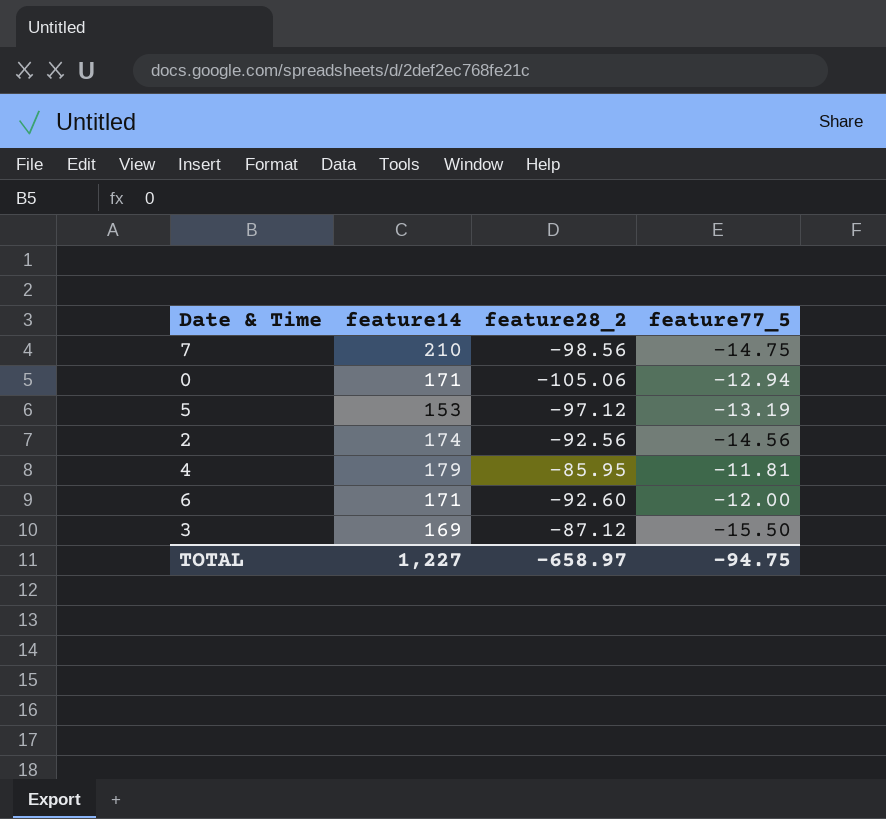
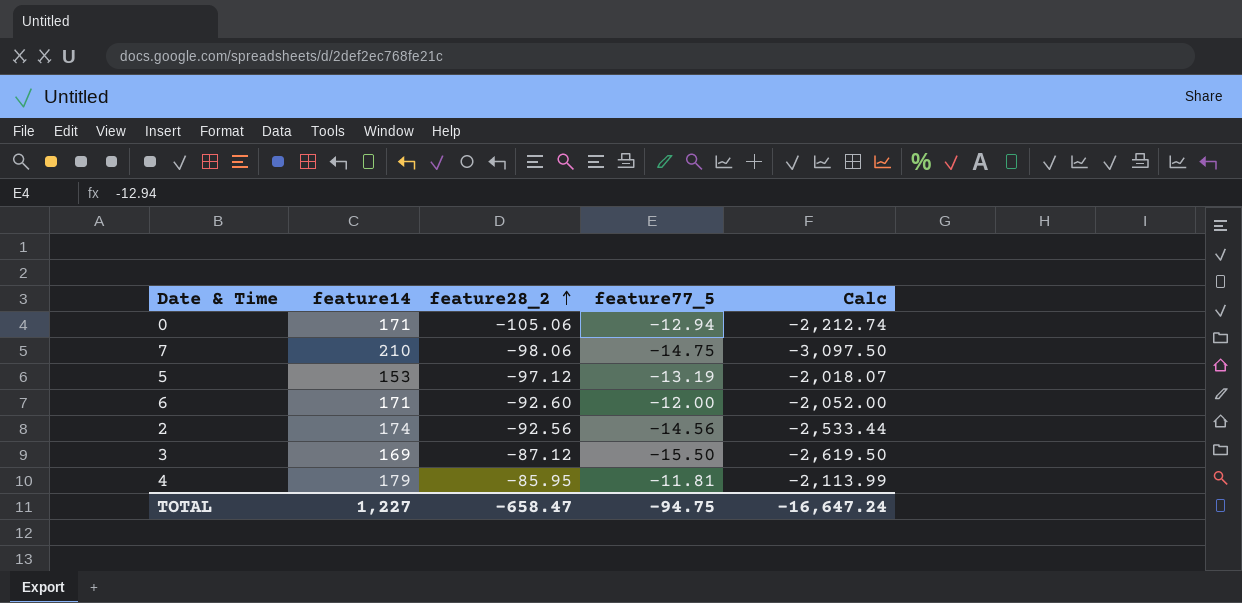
row order: none -> feature28_2 ascending
column Calc | formula: none -> [feature14] * [feature77_5]
7 | feature28_2: -98.56 -> -98.06
TOTAL | feature28_2: -658.97 -> -658.47

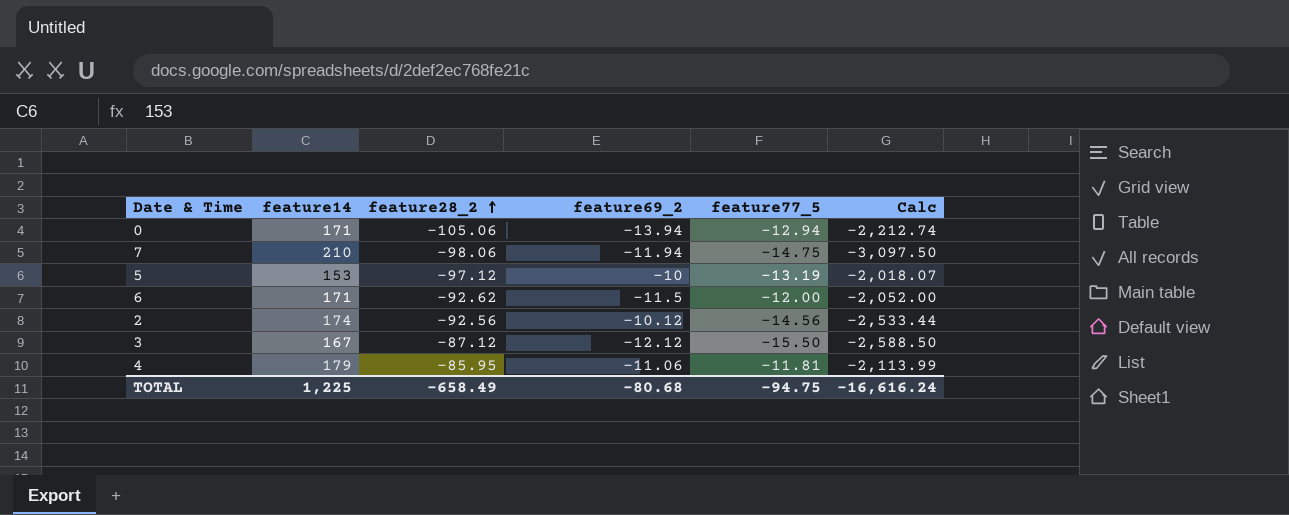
column feature69_2 | position: none -> 4
6 | feature28_2: -92.60 -> -92.62
3 | feature14: 169 -> 167
3 | Calc: -2,619.50 -> -2,588.50
TOTAL | feature14: 1,227 -> 1,225
TOTAL | feature28_2: -658.47 -> -658.49
TOTAL | Calc: -16,647.24 -> -16,616.24

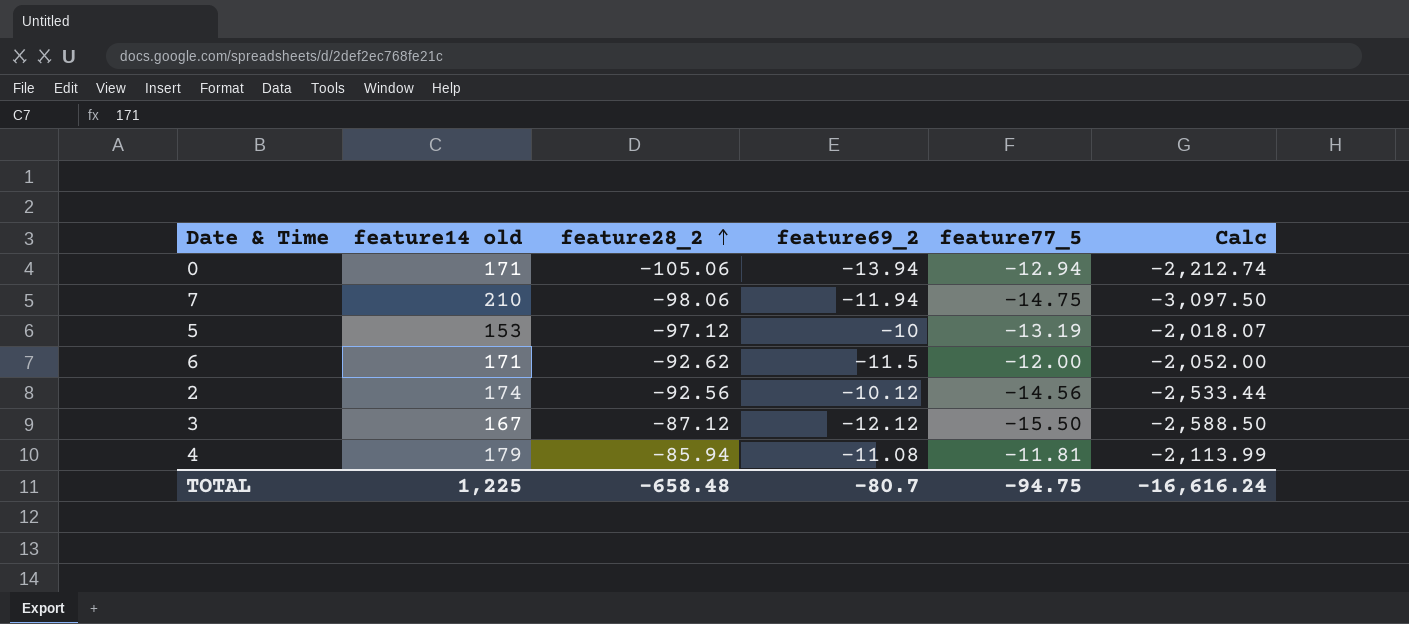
column name: feature14 -> feature14 old
4 | feature28_2: -85.95 -> -85.94
4 | feature69_2: -11.06 -> -11.08
TOTAL | feature28_2: -658.49 -> -658.48
TOTAL | feature69_2: -80.68 -> -80.7

